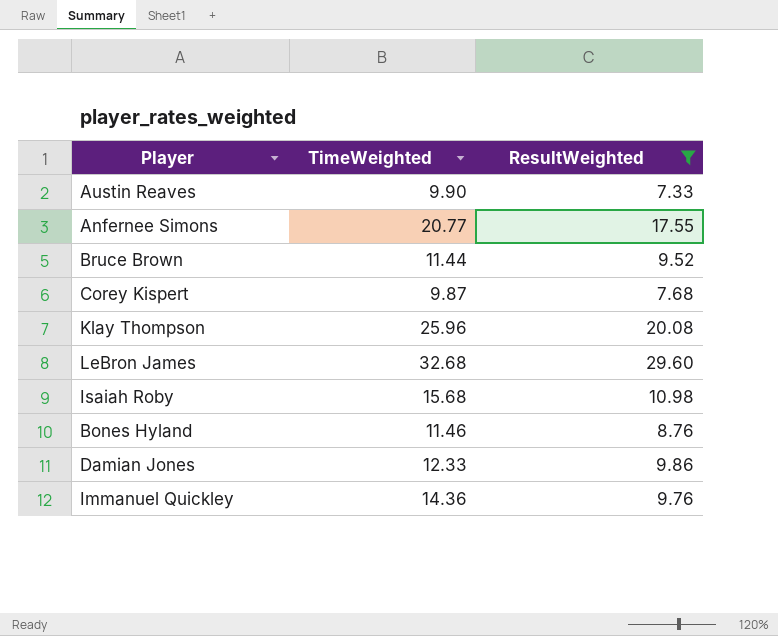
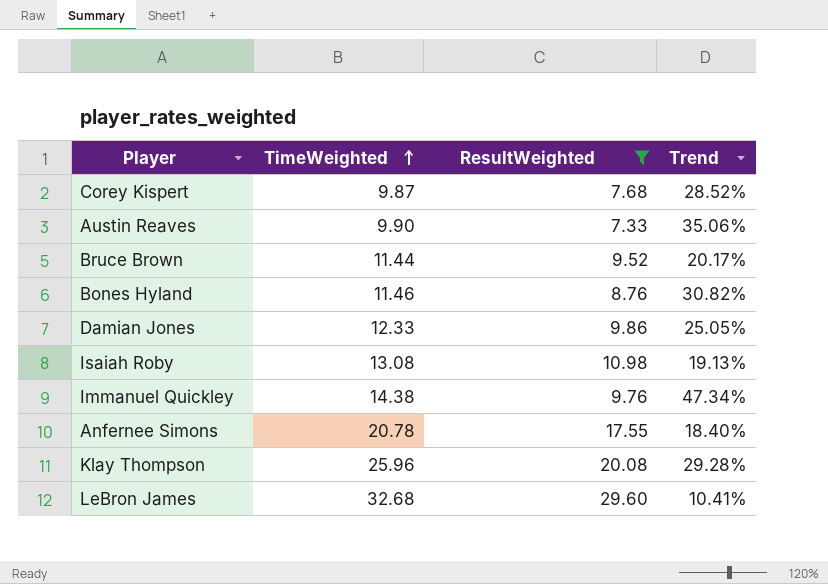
row order: none -> TimeWeighted ascending
column Trend | formula: none -> ([TimeWeighted] - [ResultWeighted]) / [ResultWeighted]
Isaiah Roby | TimeWeighted: 15.68 -> 13.08
Immanuel Quickley | TimeWeighted: 14.36 -> 14.38
Anfernee Simons | TimeWeighted: 20.77 -> 20.78

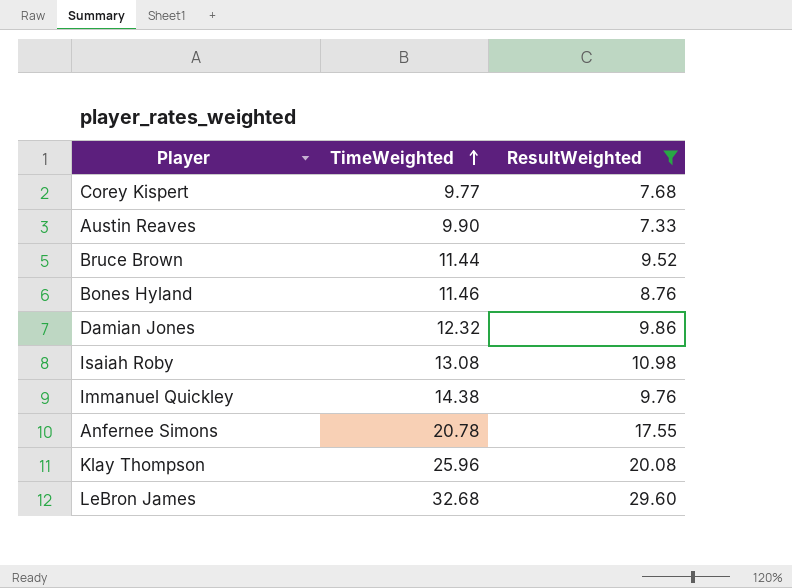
column Trend | formula: ([TimeWeighted] - [ResultWeighted]) / [ResultWeighted] -> none
Corey Kispert | TimeWeighted: 9.87 -> 9.77
Damian Jones | TimeWeighted: 12.33 -> 12.32

